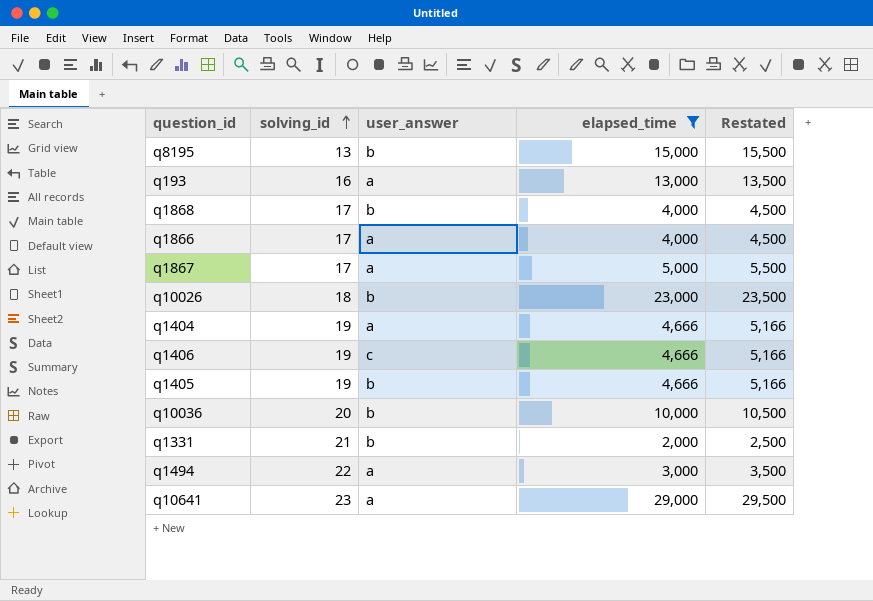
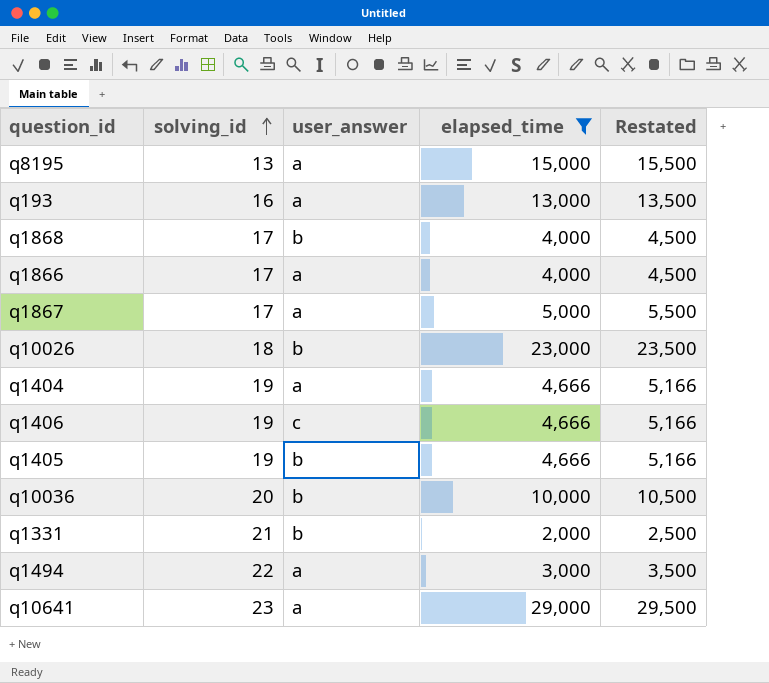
q8195 | user_answer: b -> a

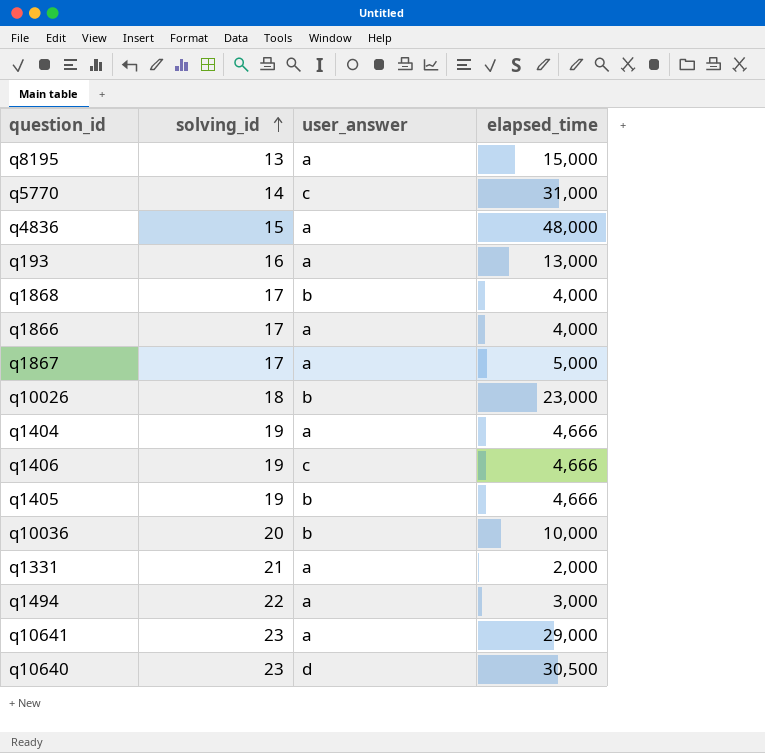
filter: elapsed_time <= 29,000 -> none
column Restated | formula: [elapsed_time] + 500 -> none
q1331 | user_answer: b -> a

